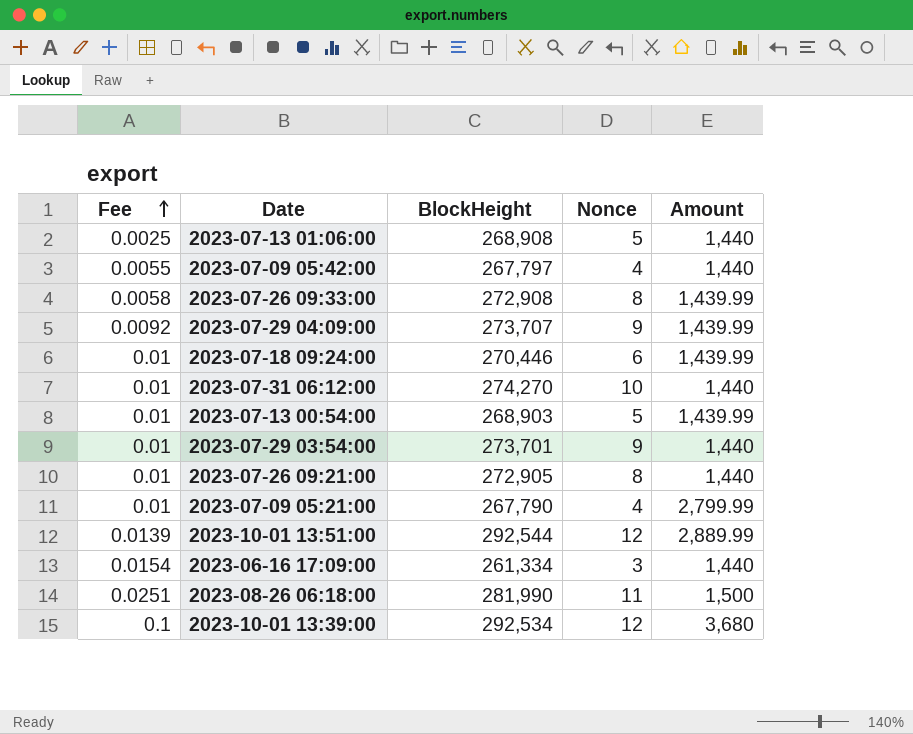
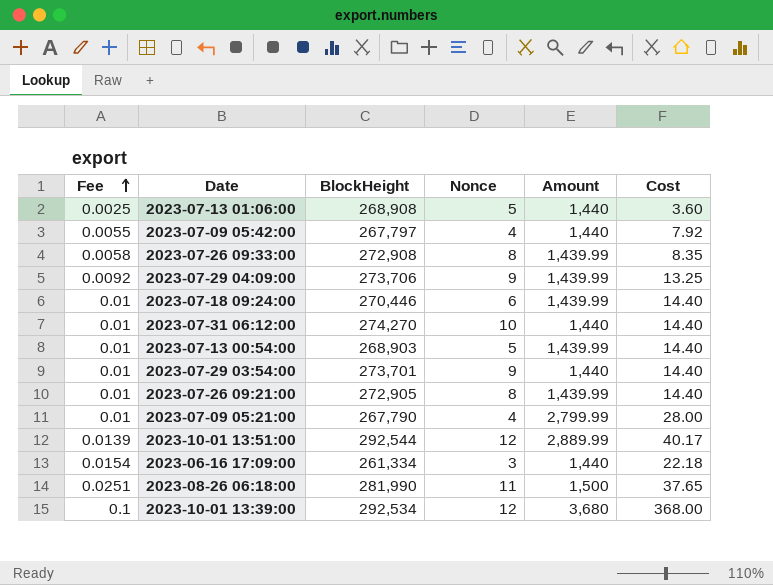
column Cost | formula: none -> [Fee] * [Amount]
2023-07-29 04:09:00 | BlockHeight: 273,707 -> 273,706
2023-07-26 09:21:00 | Amount: 1,440 -> 1,439.99

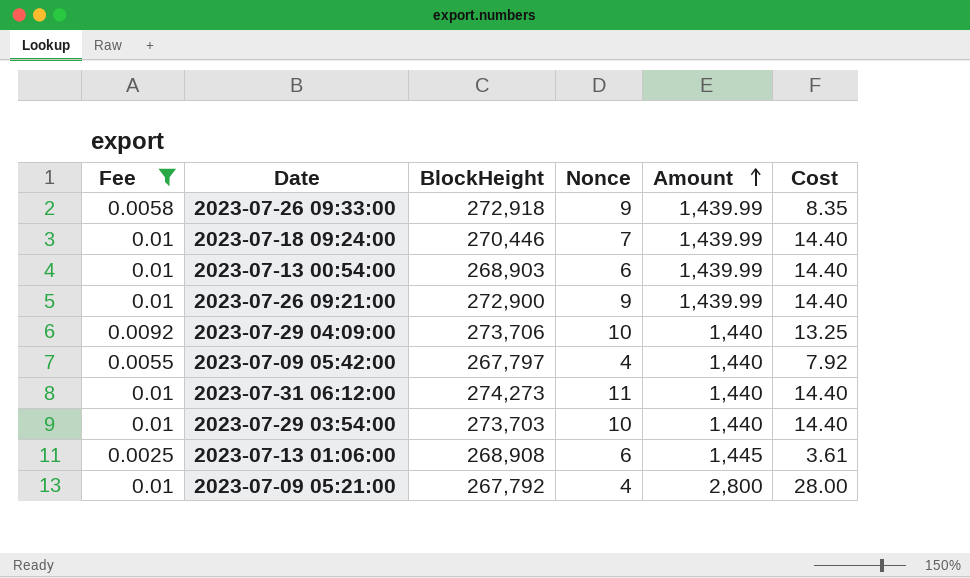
filter: none -> Fee <= 0.01
row order: Fee ascending -> Amount ascending
2023-07-26 09:33:00 | BlockHeight: 272,908 -> 272,918
2023-07-26 09:33:00 | Nonce: 8 -> 9
2023-07-18 09:24:00 | Nonce: 6 -> 7
2023-07-13 00:54:00 | Nonce: 5 -> 6
2023-07-26 09:21:00 | BlockHeight: 272,905 -> 272,900
2023-07-26 09:21:00 | Nonce: 8 -> 9
2023-07-29 04:09:00 | Nonce: 9 -> 10
2023-07-29 04:09:00 | Amount: 1,439.99 -> 1,440
2023-07-31 06:12:00 | BlockHeight: 274,270 -> 274,273
2023-07-31 06:12:00 | Nonce: 10 -> 11
2023-07-29 03:54:00 | BlockHeight: 273,701 -> 273,703
2023-07-29 03:54:00 | Nonce: 9 -> 10
2023-07-13 01:06:00 | Nonce: 5 -> 6
2023-07-13 01:06:00 | Amount: 1,440 -> 1,445
2023-07-13 01:06:00 | Cost: 3.60 -> 3.61
2023-07-09 05:21:00 | BlockHeight: 267,790 -> 267,792
2023-07-09 05:21:00 | Amount: 2,799.99 -> 2,800

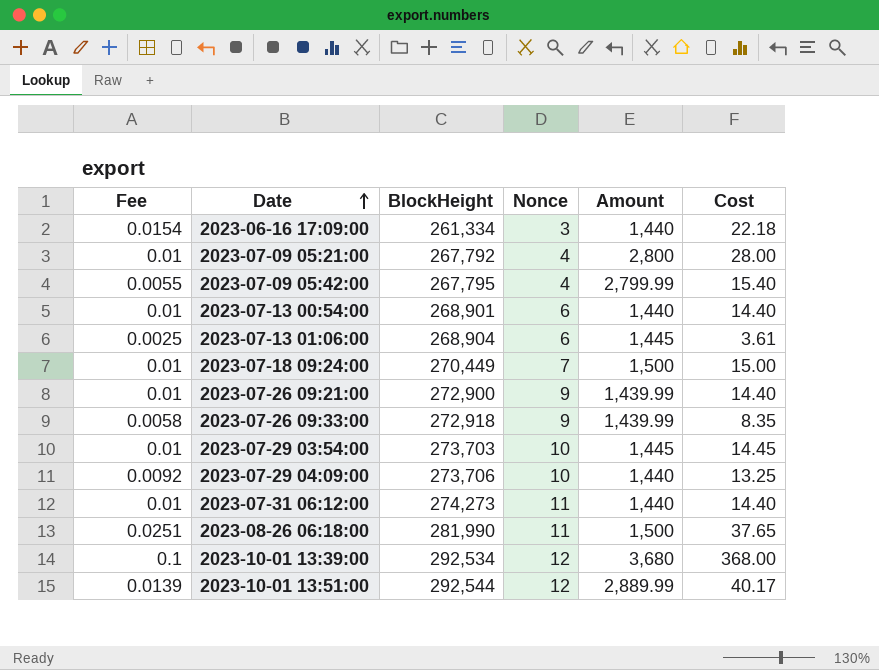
filter: Fee <= 0.01 -> none
row order: Amount ascending -> Date ascending
2023-07-09 05:42:00 | BlockHeight: 267,797 -> 267,795
2023-07-09 05:42:00 | Amount: 1,440 -> 2,799.99
2023-07-09 05:42:00 | Cost: 7.92 -> 15.40
2023-07-13 00:54:00 | BlockHeight: 268,903 -> 268,901
2023-07-13 00:54:00 | Amount: 1,439.99 -> 1,440
2023-07-13 01:06:00 | BlockHeight: 268,908 -> 268,904
2023-07-18 09:24:00 | BlockHeight: 270,446 -> 270,449
2023-07-18 09:24:00 | Amount: 1,439.99 -> 1,500
2023-07-18 09:24:00 | Cost: 14.40 -> 15.00
2023-07-29 03:54:00 | Amount: 1,440 -> 1,445
2023-07-29 03:54:00 | Cost: 14.40 -> 14.45

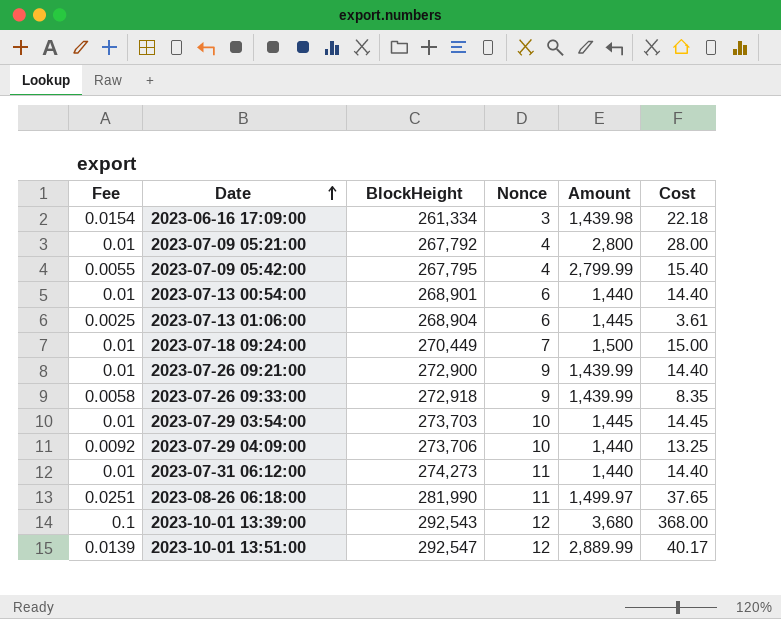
2023-06-16 17:09:00 | Amount: 1,440 -> 1,439.98
2023-08-26 06:18:00 | Amount: 1,500 -> 1,499.97
2023-10-01 13:39:00 | BlockHeight: 292,534 -> 292,543
2023-10-01 13:51:00 | BlockHeight: 292,544 -> 292,547

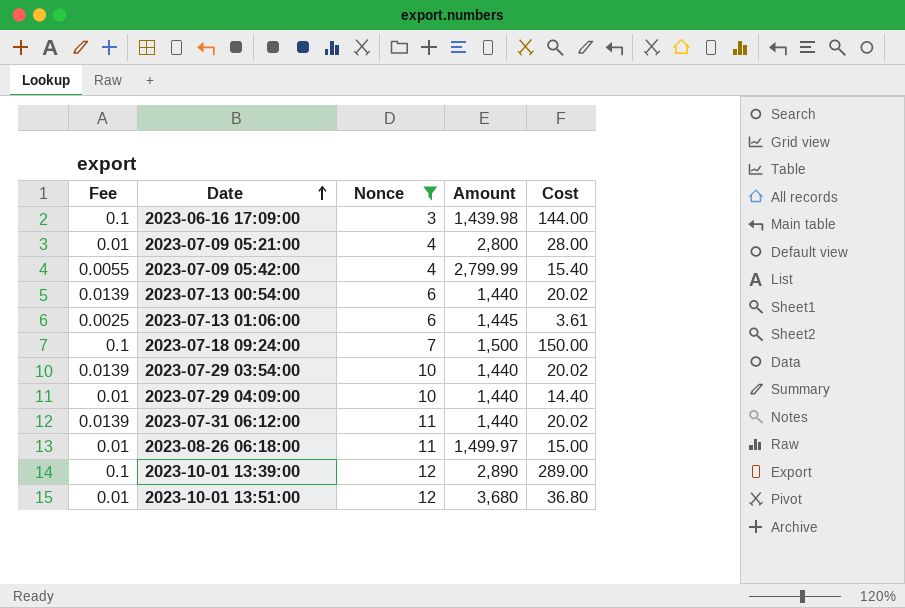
filter: none -> Nonce != 9
column BlockHeight | position: 3 -> none
2023-06-16 17:09:00 | Fee: 0.0154 -> 0.1
2023-06-16 17:09:00 | Cost: 22.18 -> 144.00
2023-07-13 00:54:00 | Fee: 0.01 -> 0.0139
2023-07-13 00:54:00 | Cost: 14.40 -> 20.02
2023-07-18 09:24:00 | Fee: 0.01 -> 0.1
2023-07-18 09:24:00 | Cost: 15.00 -> 150.00
2023-07-29 03:54:00 | Fee: 0.01 -> 0.0139
2023-07-29 03:54:00 | Amount: 1,445 -> 1,440
2023-07-29 03:54:00 | Cost: 14.45 -> 20.02
2023-07-29 04:09:00 | Fee: 0.0092 -> 0.01
2023-07-29 04:09:00 | Cost: 13.25 -> 14.40
2023-07-31 06:12:00 | Fee: 0.01 -> 0.0139
2023-07-31 06:12:00 | Cost: 14.40 -> 20.02
2023-08-26 06:18:00 | Fee: 0.0251 -> 0.01
2023-08-26 06:18:00 | Cost: 37.65 -> 15.00
2023-10-01 13:39:00 | Amount: 3,680 -> 2,890
2023-10-01 13:39:00 | Cost: 368.00 -> 289.00
2023-10-01 13:51:00 | Fee: 0.0139 -> 0.01
2023-10-01 13:51:00 | Amount: 2,889.99 -> 3,680
2023-10-01 13:51:00 | Cost: 40.17 -> 36.80

